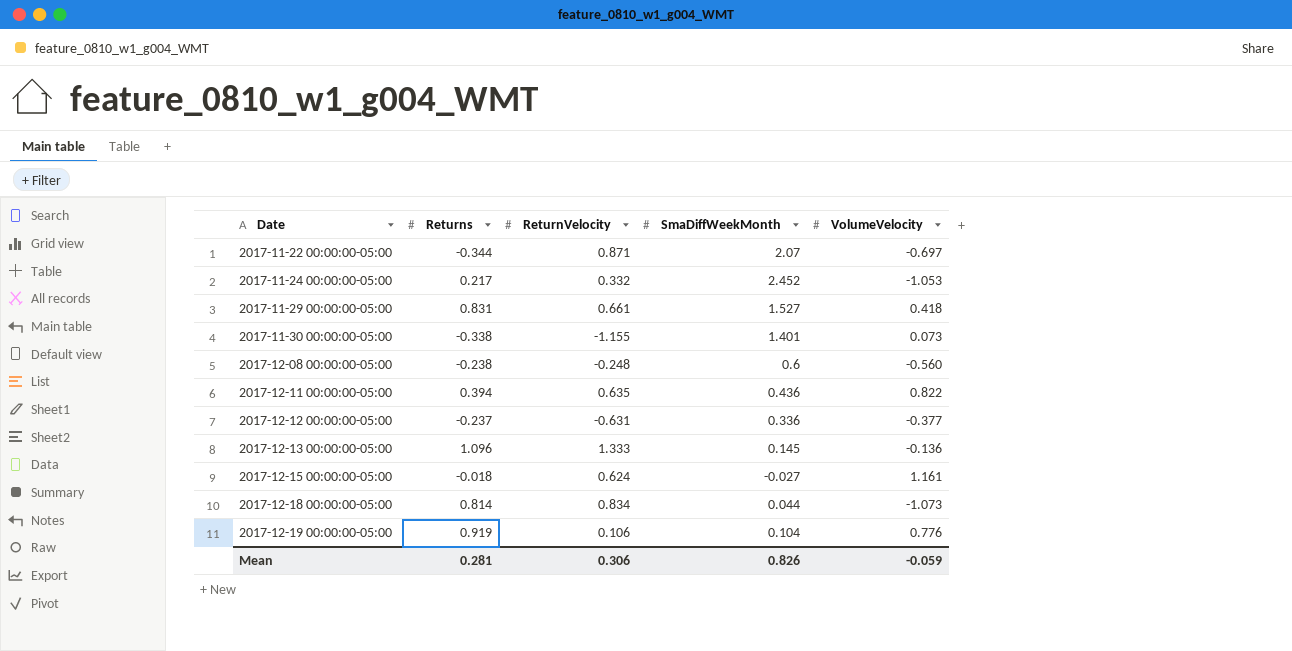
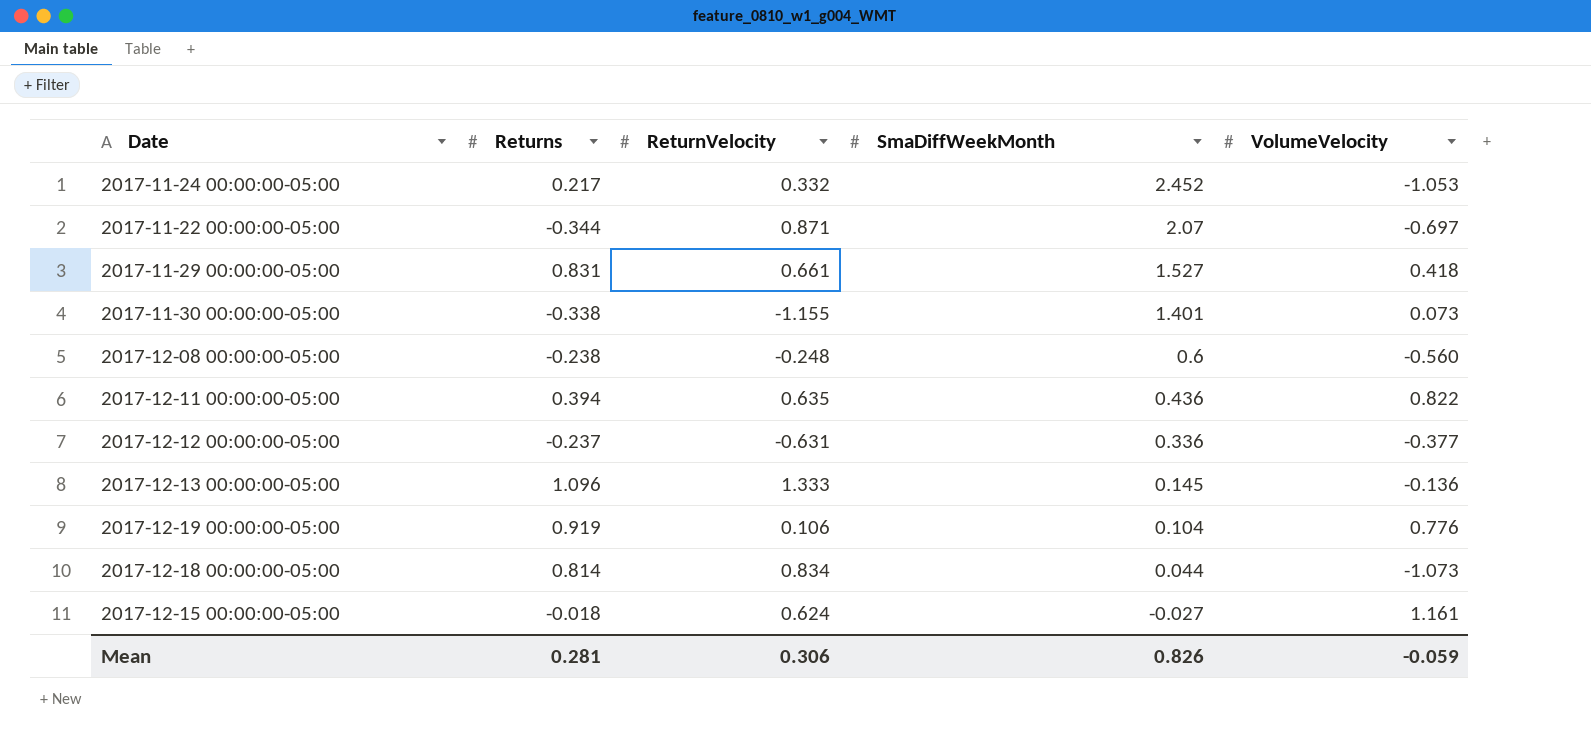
row order: Date ascending -> SmaDiffWeekMonth descending

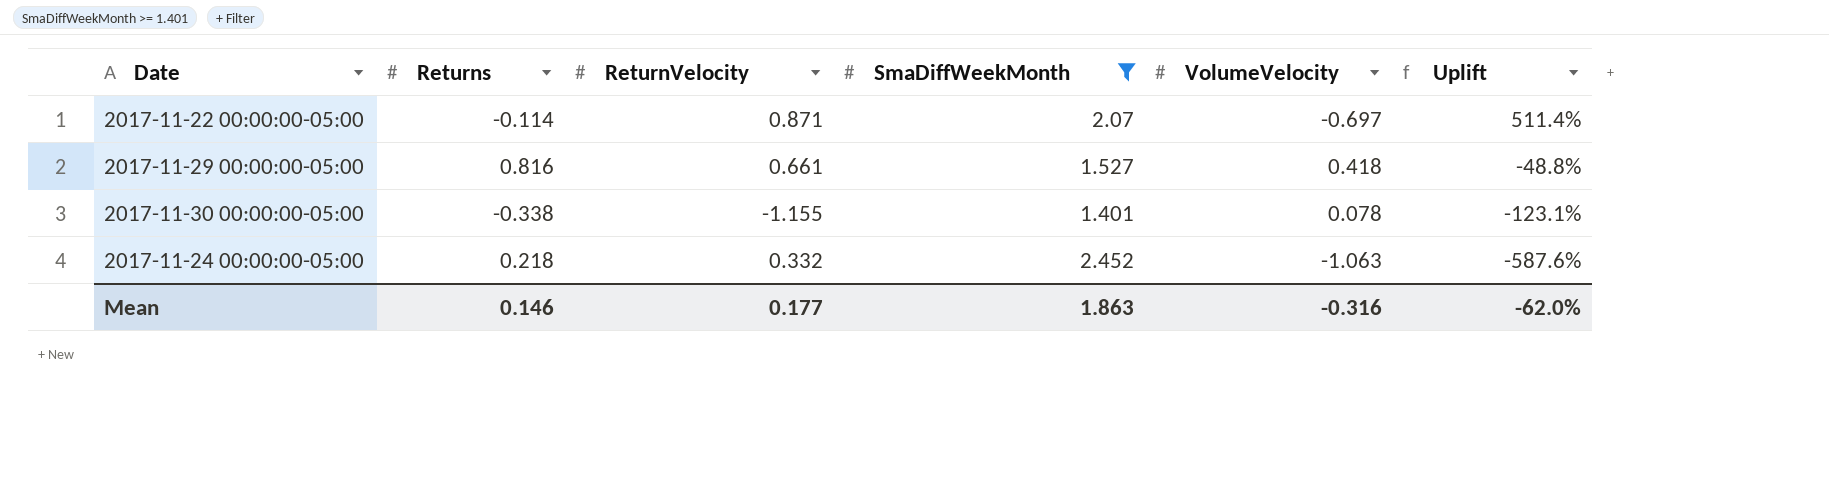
filter: none -> SmaDiffWeekMonth >= 1.401
row order: SmaDiffWeekMonth descending -> Uplift descending
column Uplift | formula: none -> ([VolumeVelocity] - [Returns]) / [Returns]
2017-11-22 00:00:00-05:00 | Returns: -0.344 -> -0.114
2017-11-29 00:00:00-05:00 | Returns: 0.831 -> 0.816
2017-11-30 00:00:00-05:00 | VolumeVelocity: 0.073 -> 0.078
2017-11-24 00:00:00-05:00 | Returns: 0.217 -> 0.218
2017-11-24 00:00:00-05:00 | VolumeVelocity: -1.053 -> -1.063
Mean | Returns: 0.281 -> 0.146
Mean | ReturnVelocity: 0.306 -> 0.177
Mean | SmaDiffWeekMonth: 0.826 -> 1.863
Mean | VolumeVelocity: -0.059 -> -0.316

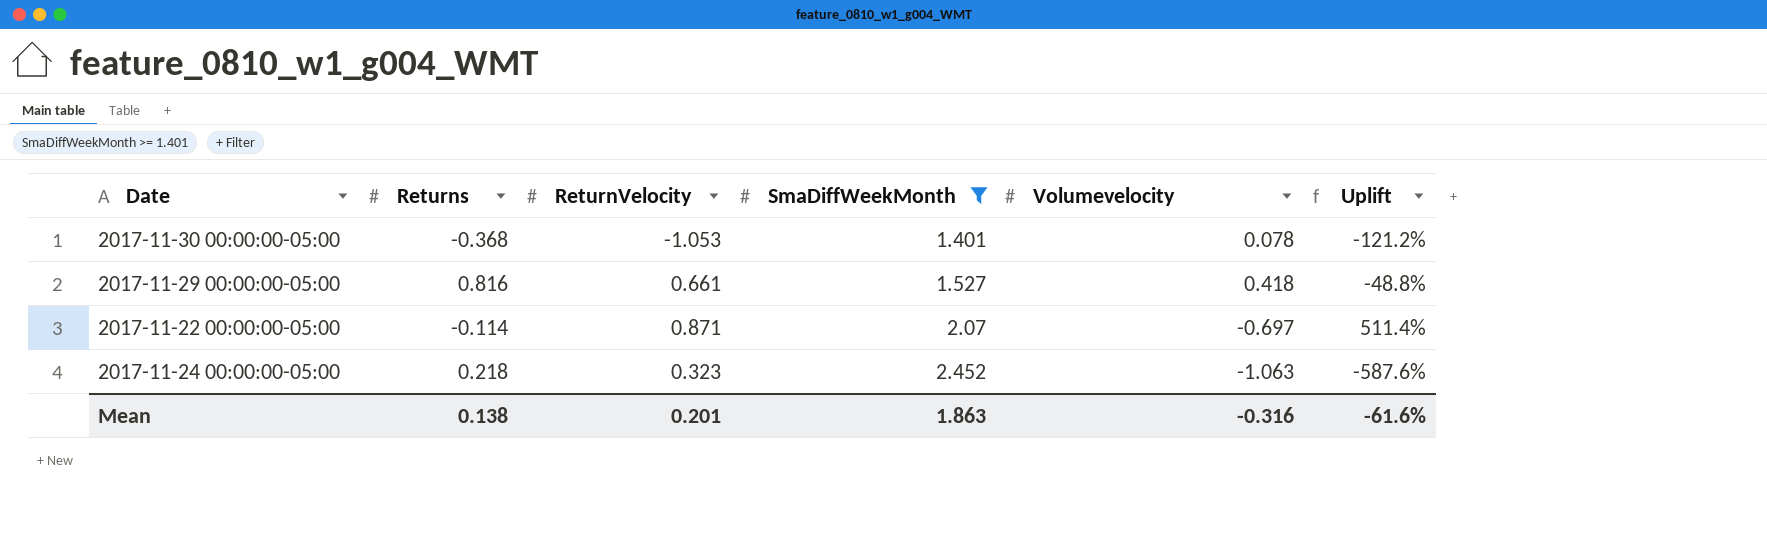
row order: Uplift descending -> SmaDiffWeekMonth ascending
column name: VolumeVelocity -> Volumevelocity
2017-11-30 00:00:00-05:00 | Returns: -0.338 -> -0.368
2017-11-30 00:00:00-05:00 | ReturnVelocity: -1.155 -> -1.053
2017-11-30 00:00:00-05:00 | Uplift: -123.1% -> -121.2%
2017-11-24 00:00:00-05:00 | ReturnVelocity: 0.332 -> 0.323
Mean | Returns: 0.146 -> 0.138
Mean | ReturnVelocity: 0.177 -> 0.201
Mean | Uplift: -62.0% -> -61.6%

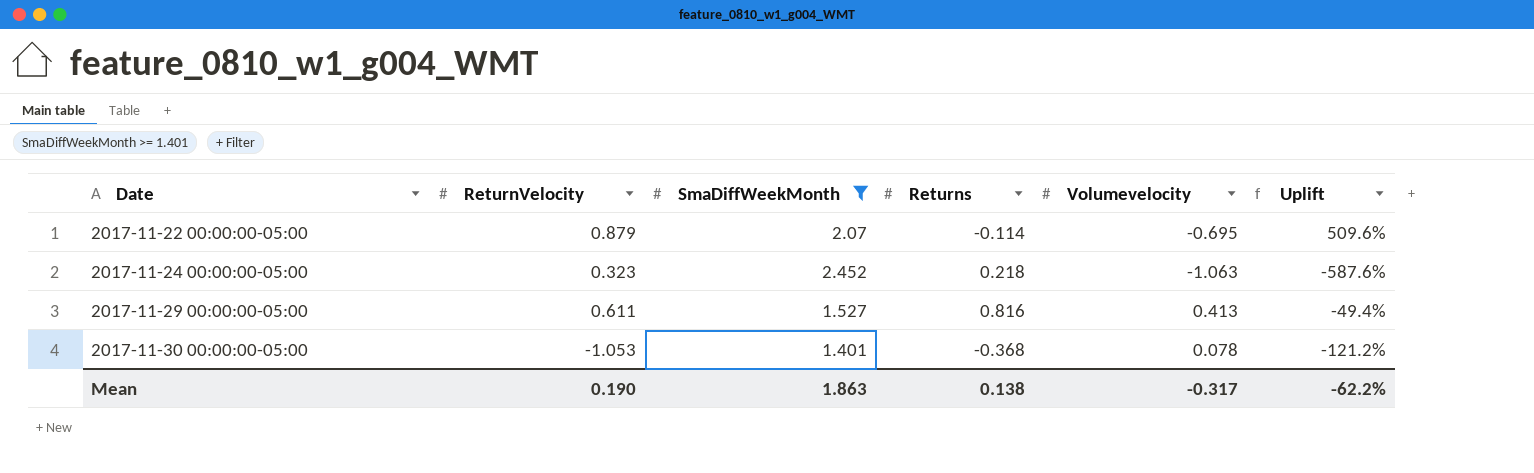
row order: SmaDiffWeekMonth ascending -> Date ascending
column Returns | position: 2 -> 4
2017-11-22 00:00:00-05:00 | ReturnVelocity: 0.871 -> 0.879
2017-11-22 00:00:00-05:00 | Volumevelocity: -0.697 -> -0.695
2017-11-22 00:00:00-05:00 | Uplift: 511.4% -> 509.6%
2017-11-29 00:00:00-05:00 | ReturnVelocity: 0.661 -> 0.611
2017-11-29 00:00:00-05:00 | Volumevelocity: 0.418 -> 0.413
2017-11-29 00:00:00-05:00 | Uplift: -48.8% -> -49.4%
Mean | ReturnVelocity: 0.201 -> 0.190
Mean | Volumevelocity: -0.316 -> -0.317
Mean | Uplift: -61.6% -> -62.2%

